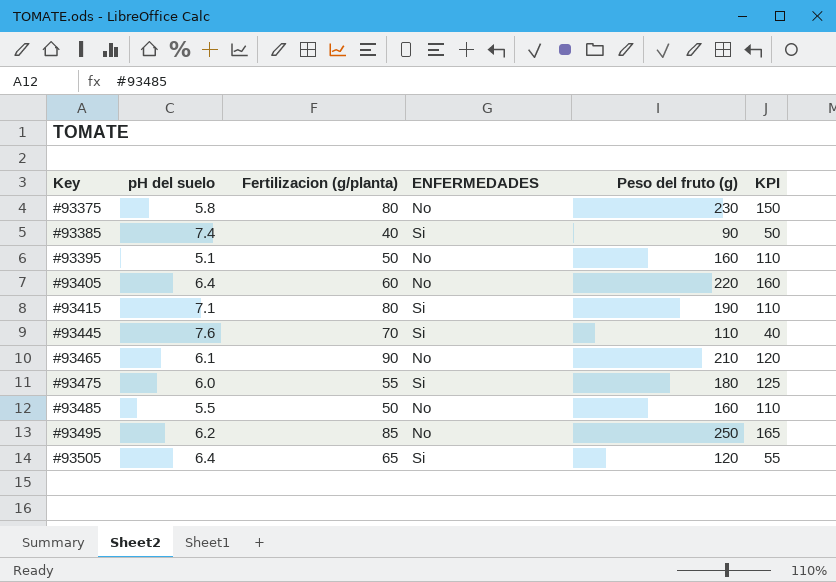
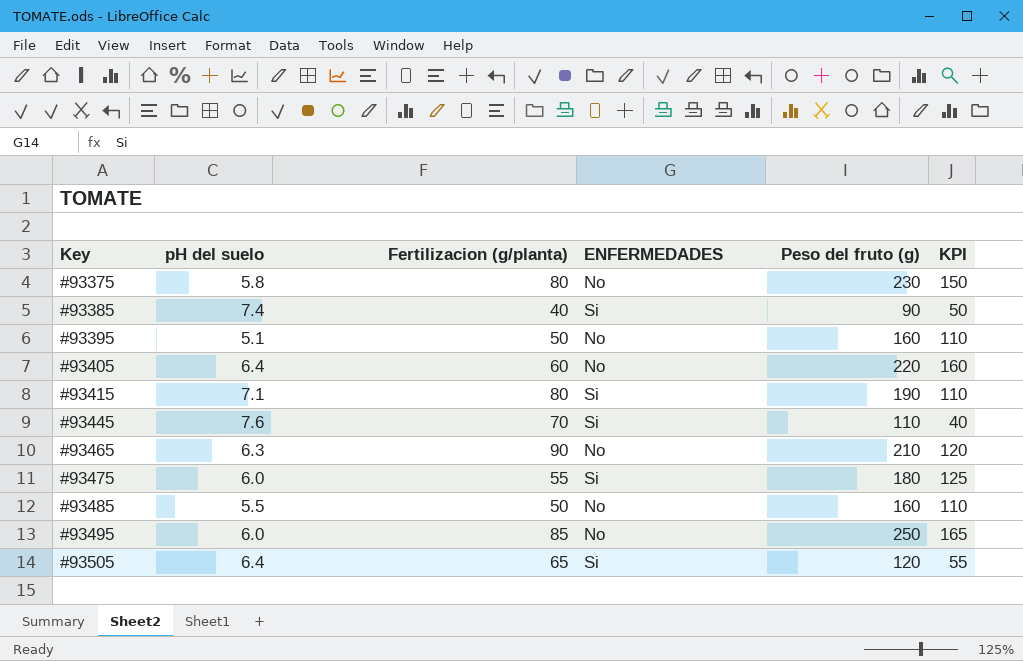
#93465 | pH del suelo: 6.1 -> 6.3
#93495 | pH del suelo: 6.2 -> 6.0

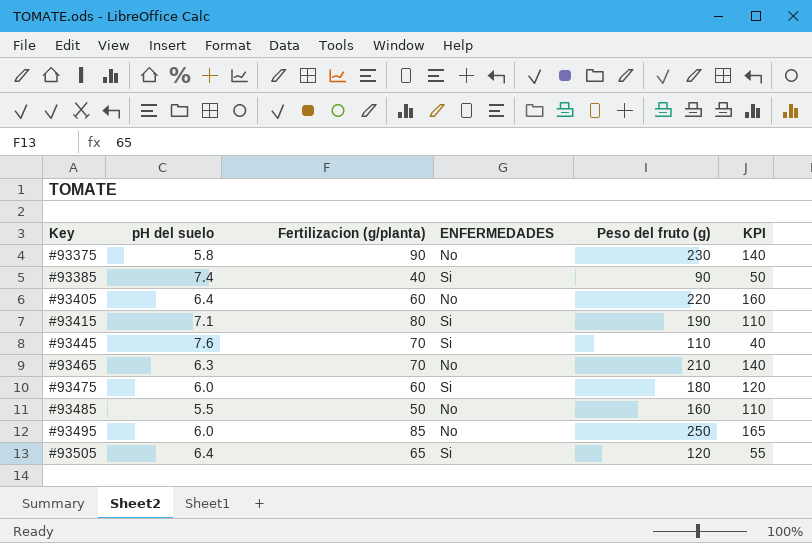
row #93395: 5.1 | 50 | No | 160 | 110 -> none
#93375 | Fertilizacion (g/planta): 80 -> 90
#93375 | KPI: 150 -> 140
#93465 | Fertilizacion (g/planta): 90 -> 70
#93465 | KPI: 120 -> 140
#93475 | Fertilizacion (g/planta): 55 -> 60
#93475 | KPI: 125 -> 120

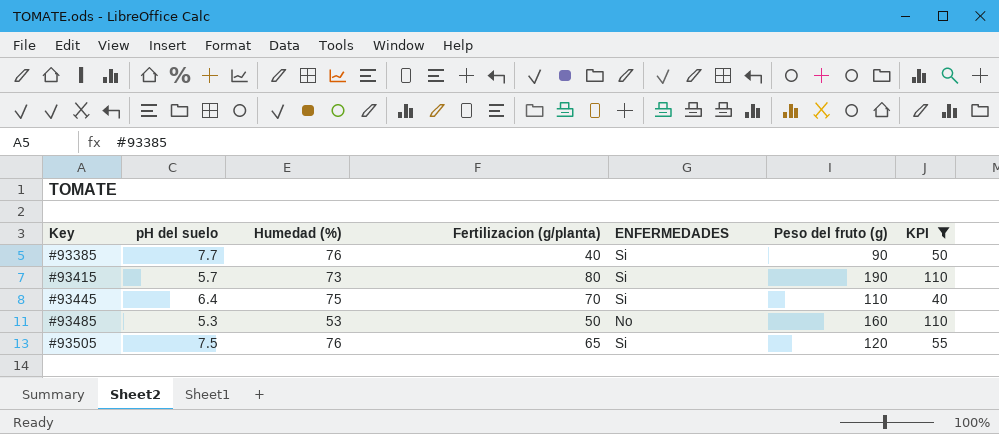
filter: none -> KPI <= 110
column Humedad (%) | position: none -> 3
#93385 | pH del suelo: 7.4 -> 7.7
#93415 | pH del suelo: 7.1 -> 5.7
#93445 | pH del suelo: 7.6 -> 6.4
#93485 | pH del suelo: 5.5 -> 5.3
#93505 | pH del suelo: 6.4 -> 7.5

